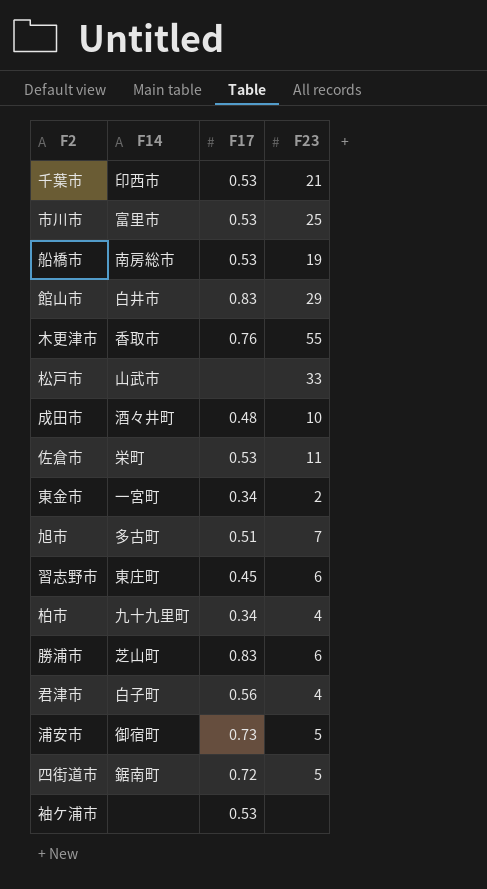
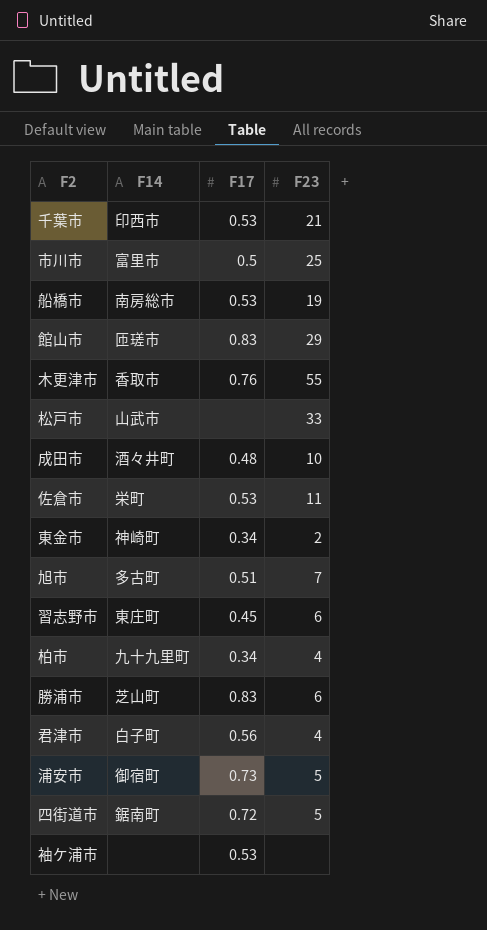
市川市 | F17: 0.53 -> 0.5
館山市 | F14: 白井市 -> 匝瑳市
東金市 | F14: 一宮町 -> 神崎町

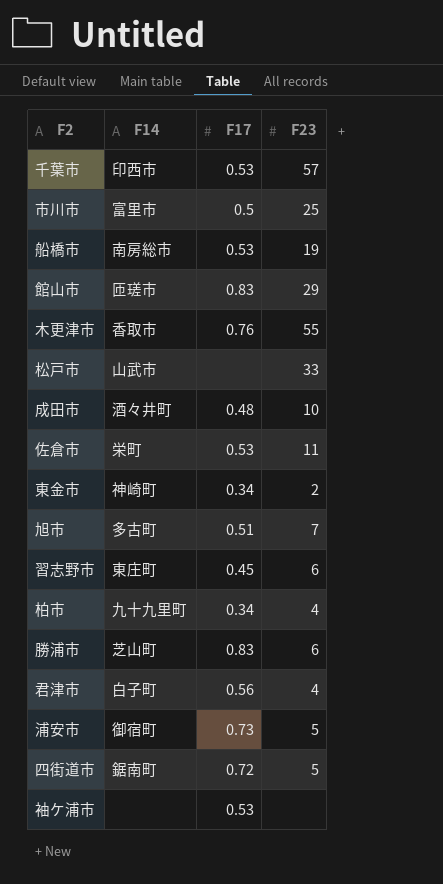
千葉市 | F23: 21 -> 57

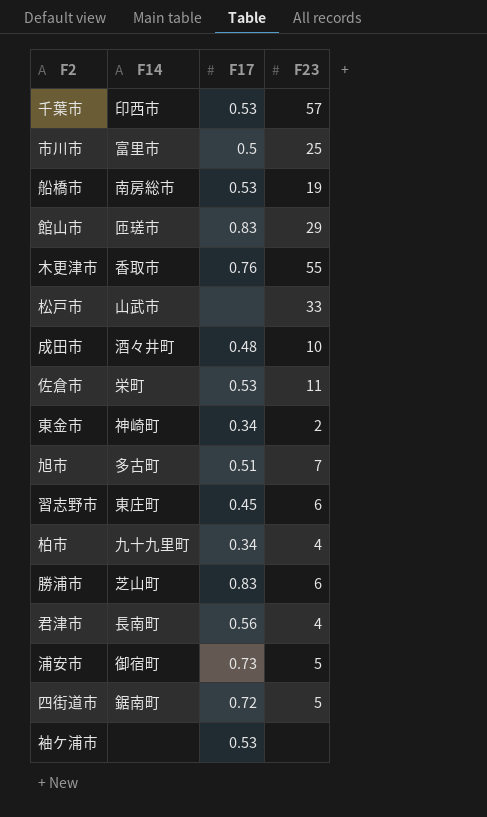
君津市 | F14: 白子町 -> 長南町

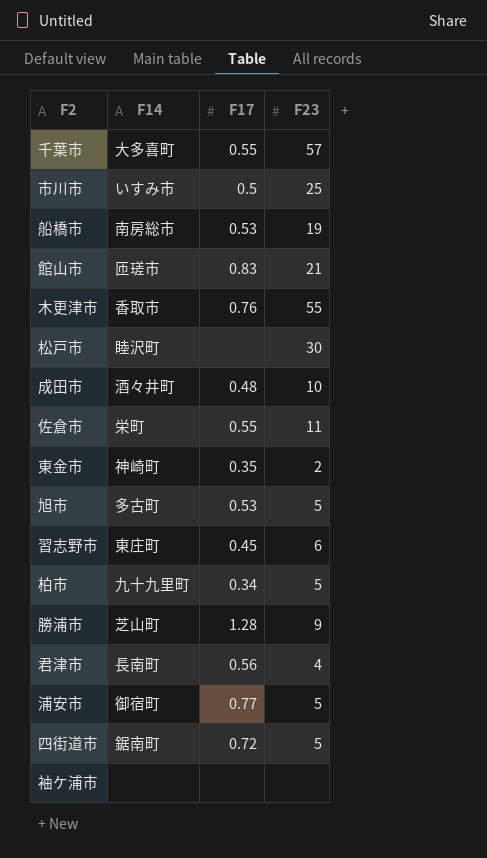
千葉市 | F14: 印西市 -> 大多喜町
千葉市 | F17: 0.53 -> 0.55
市川市 | F14: 富里市 -> いすみ市
館山市 | F23: 29 -> 21
松戸市 | F14: 山武市 -> 睦沢町
松戸市 | F23: 33 -> 30
佐倉市 | F17: 0.53 -> 0.55
東金市 | F17: 0.34 -> 0.35
旭市 | F17: 0.51 -> 0.53
旭市 | F23: 7 -> 5
柏市 | F23: 4 -> 5
勝浦市 | F17: 0.83 -> 1.28
勝浦市 | F23: 6 -> 9
浦安市 | F17: 0.73 -> 0.77
袖ケ浦市 | F17: 0.53 -> none

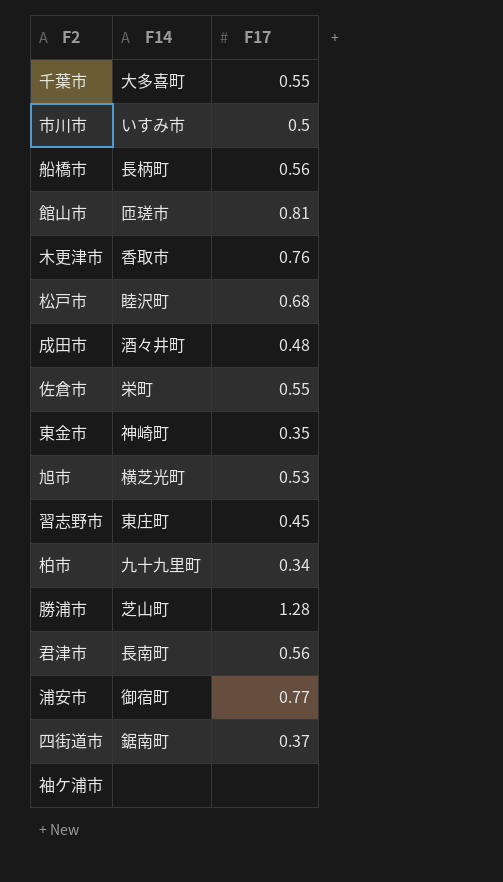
column F23 | position: 4 -> none
船橋市 | F14: 南房総市 -> 長柄町
船橋市 | F17: 0.53 -> 0.56
館山市 | F17: 0.83 -> 0.81
松戸市 | F17: none -> 0.68
旭市 | F14: 多古町 -> 横芝光町
四街道市 | F17: 0.72 -> 0.37

